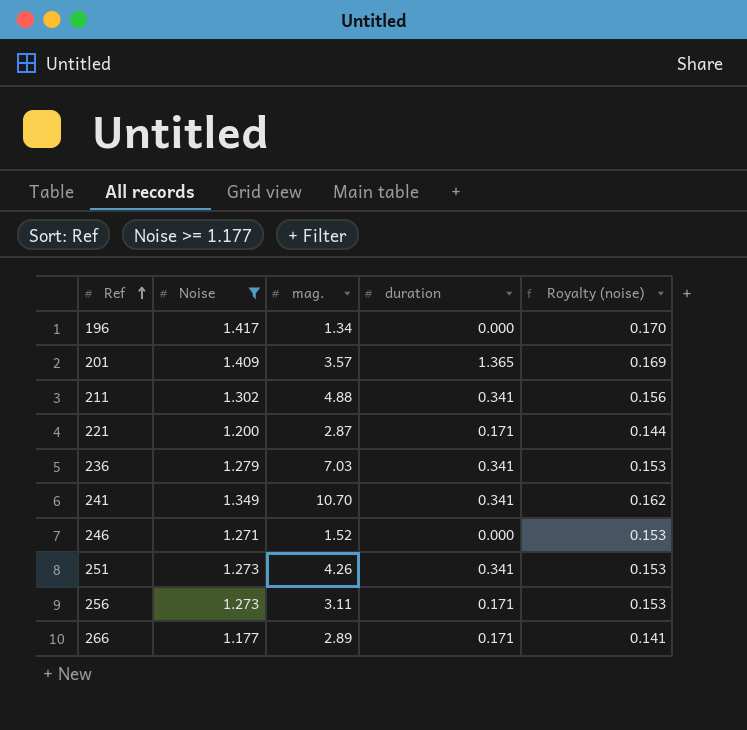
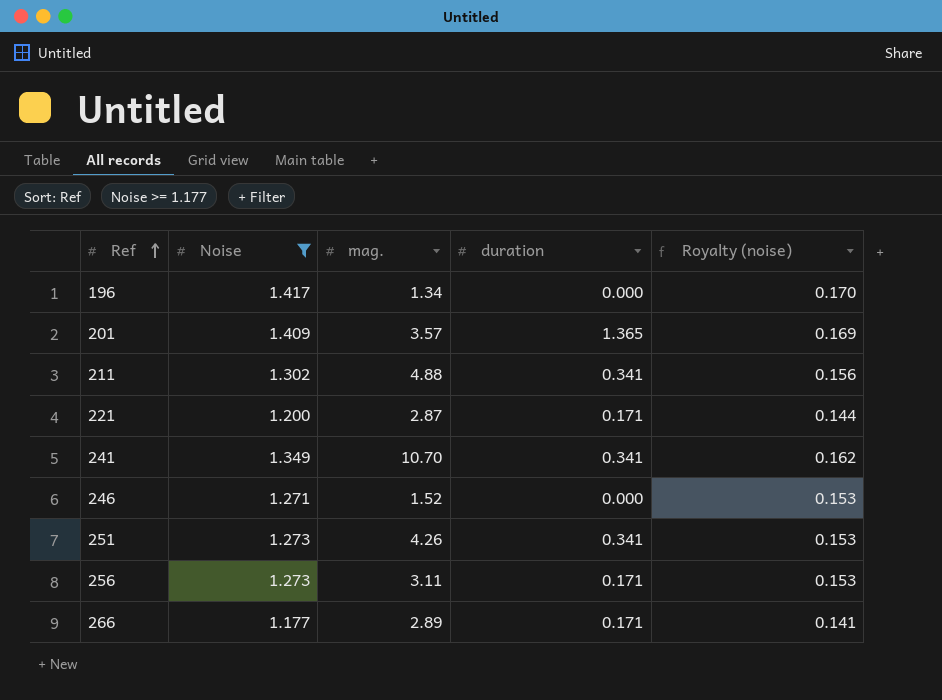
row 236: 1.279 | 7.03 | 0.341 | 0.153 -> none

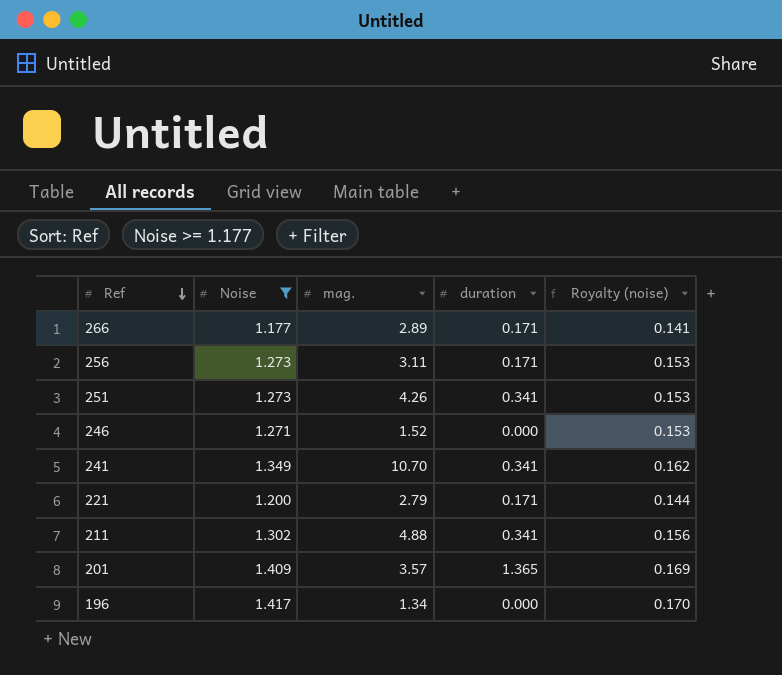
row order: Ref ascending -> Ref descending
221 | mag.: 2.87 -> 2.79

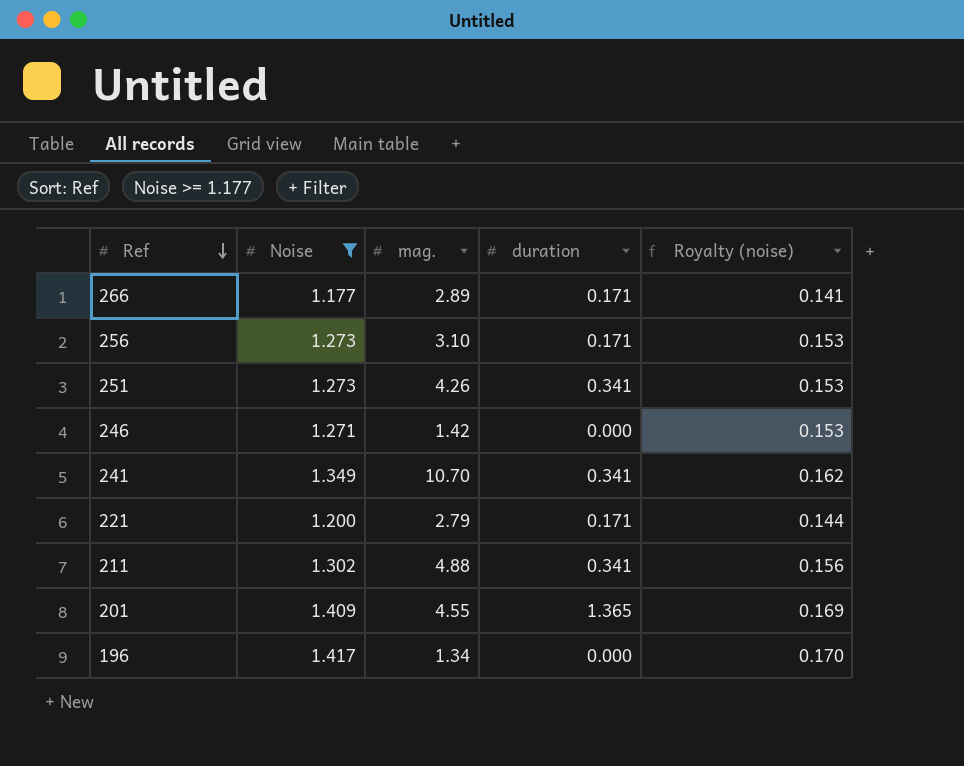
256 | mag.: 3.11 -> 3.10
246 | mag.: 1.52 -> 1.42
201 | mag.: 3.57 -> 4.55

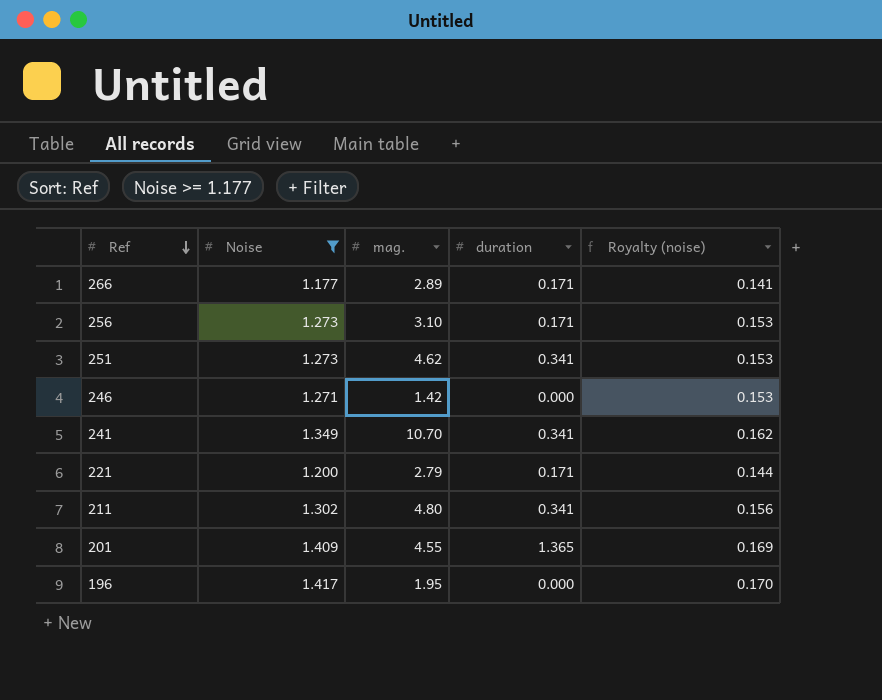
251 | mag.: 4.26 -> 4.62
211 | mag.: 4.88 -> 4.80
196 | mag.: 1.34 -> 1.95

